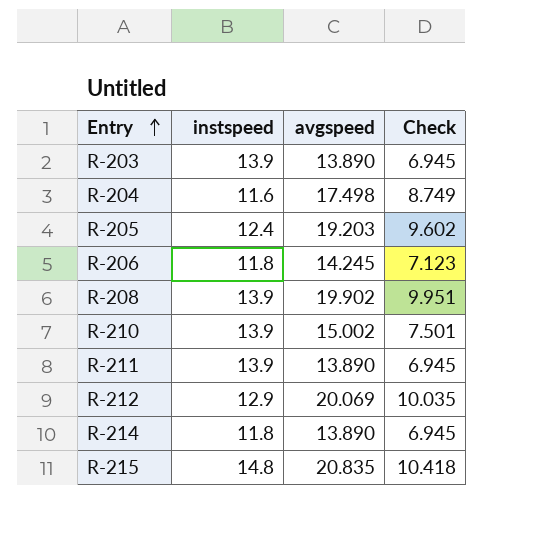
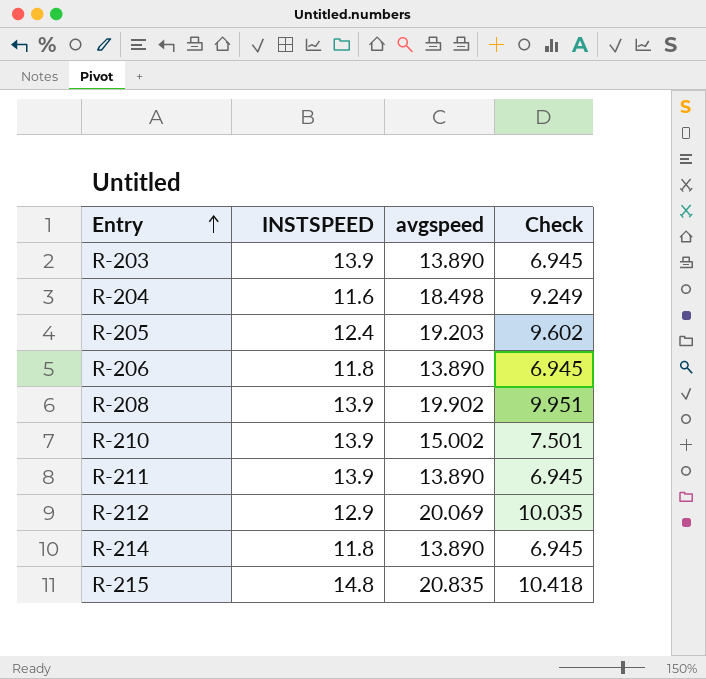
column name: instspeed -> INSTSPEED
R-204 | avgspeed: 17.498 -> 18.498
R-204 | Check: 8.749 -> 9.249
R-206 | avgspeed: 14.245 -> 13.890
R-206 | Check: 7.123 -> 6.945

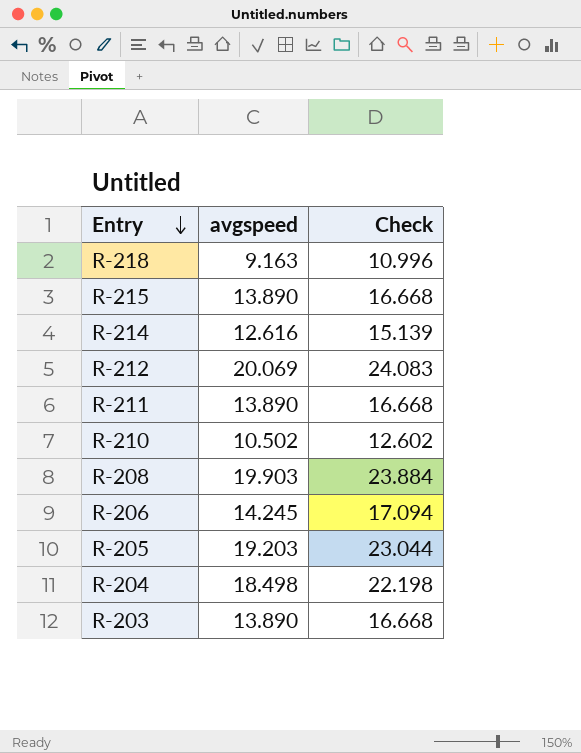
row order: Entry ascending -> Entry descending
column INSTSPEED | position: 2 -> none
column Check | formula: [avgspeed] * 0.5 -> [avgspeed] * 1.2
row R-218: none -> 9.163 | 10.996
R-215 | avgspeed: 20.835 -> 13.890
R-214 | avgspeed: 13.890 -> 12.616
R-210 | avgspeed: 15.002 -> 10.502
R-208 | avgspeed: 19.902 -> 19.903
R-206 | avgspeed: 13.890 -> 14.245

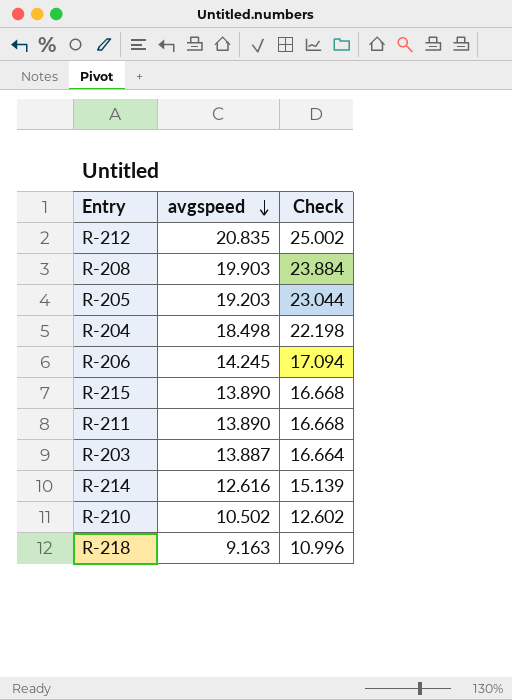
row order: Entry descending -> avgspeed descending
R-212 | avgspeed: 20.069 -> 20.835
R-212 | Check: 24.083 -> 25.002
R-203 | avgspeed: 13.890 -> 13.887
R-203 | Check: 16.668 -> 16.664

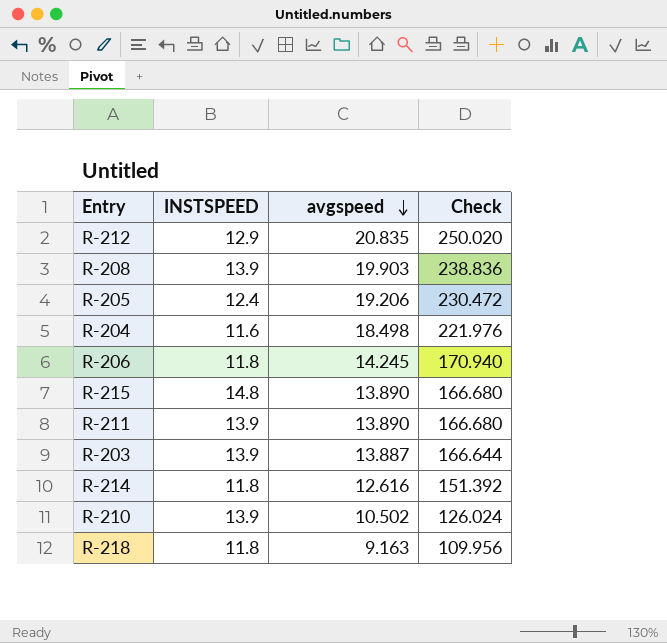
column INSTSPEED | position: none -> 2
column Check | formula: [avgspeed] * 1.2 -> [avgspeed] * 12
R-205 | avgspeed: 19.203 -> 19.206

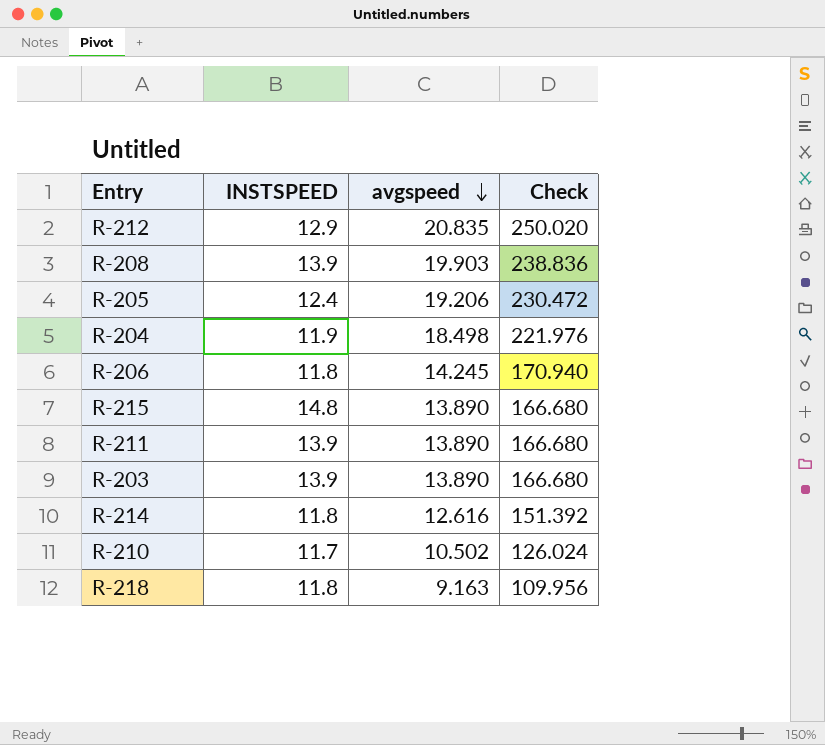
R-204 | INSTSPEED: 11.6 -> 11.9
R-203 | avgspeed: 13.887 -> 13.890
R-203 | Check: 166.644 -> 166.680
R-210 | INSTSPEED: 13.9 -> 11.7

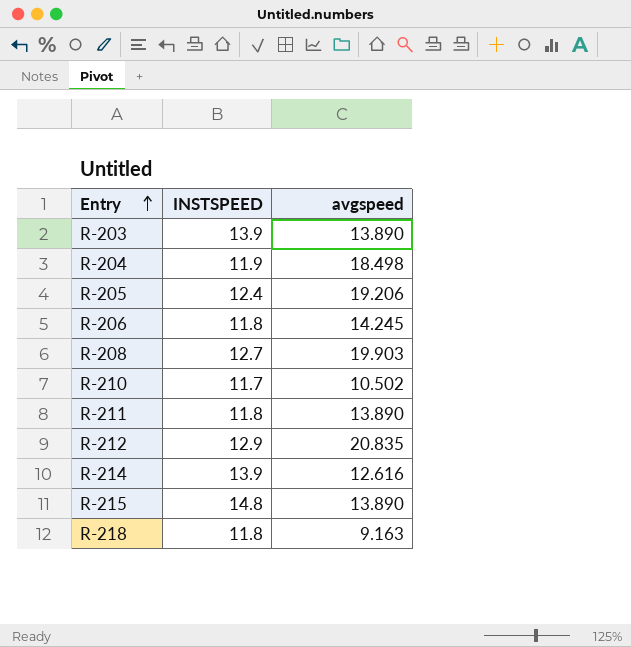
row order: avgspeed descending -> Entry ascending
column Check | formula: [avgspeed] * 12 -> none
R-208 | INSTSPEED: 13.9 -> 12.7
R-211 | INSTSPEED: 13.9 -> 11.8
R-214 | INSTSPEED: 11.8 -> 13.9

